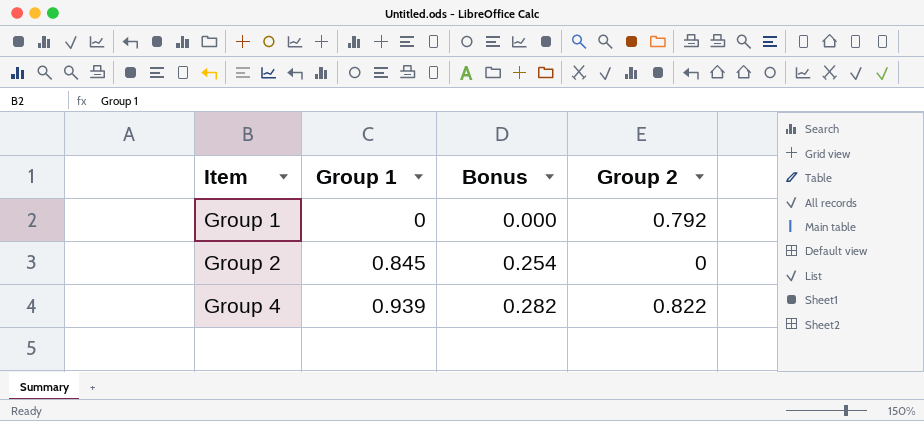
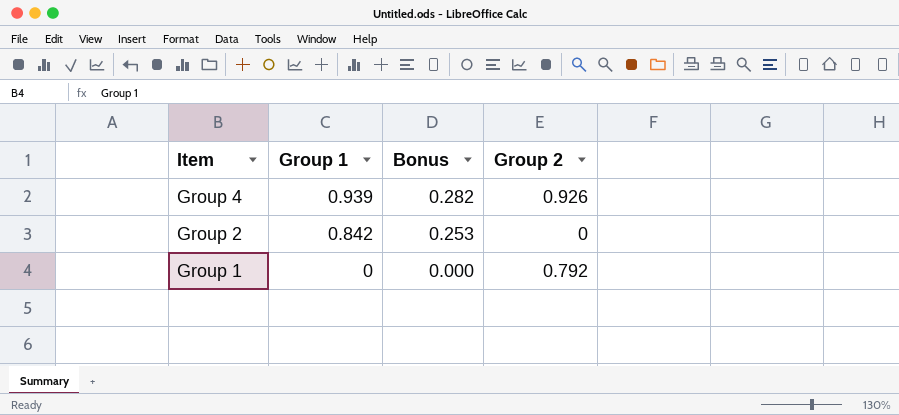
row order: Item ascending -> Item descending
Group 4 | Group 2: 0.822 -> 0.926
Group 2 | Group 1: 0.845 -> 0.842
Group 2 | Bonus: 0.254 -> 0.253

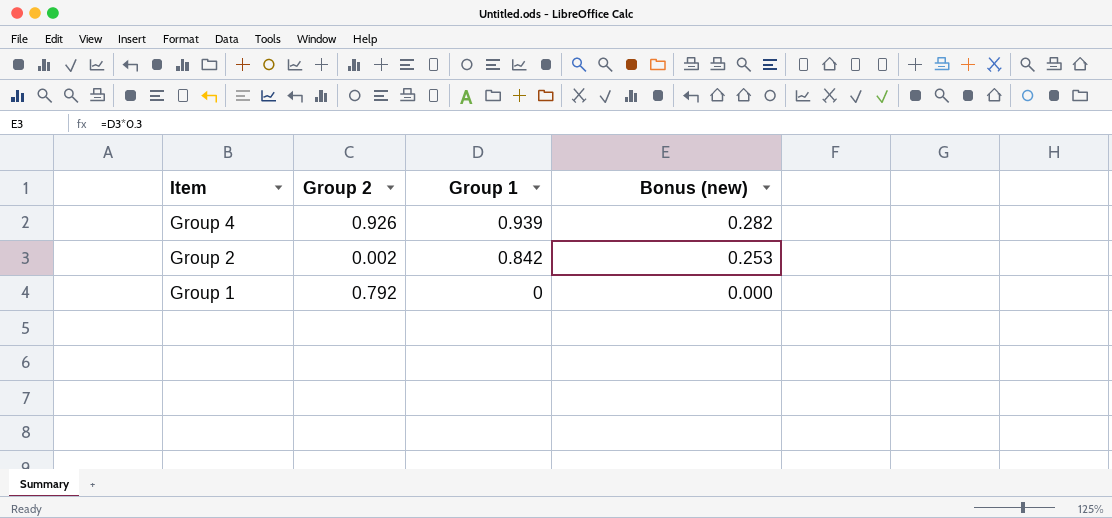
column Group 2 | position: 4 -> 2
column name: Bonus -> Bonus (new)
Group 2 | Group 2: 0 -> 0.002

